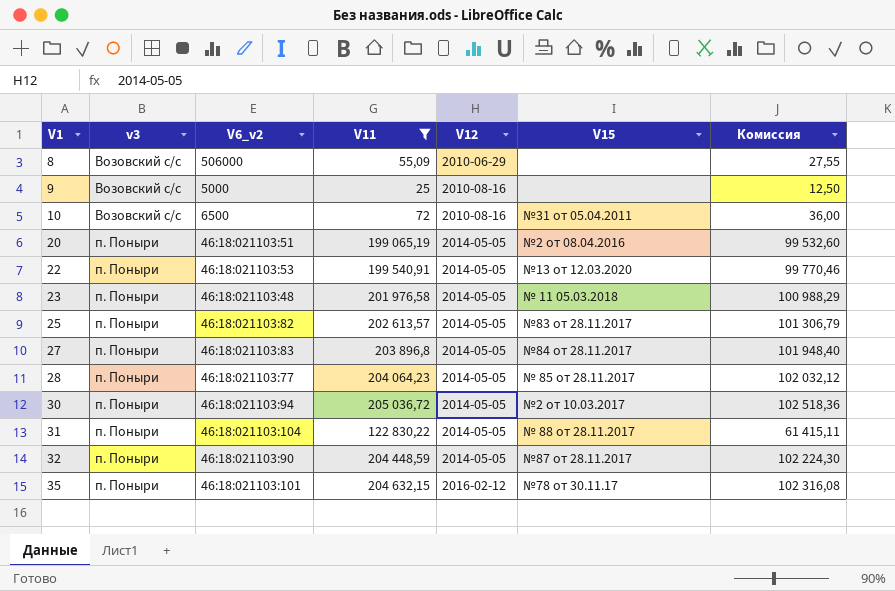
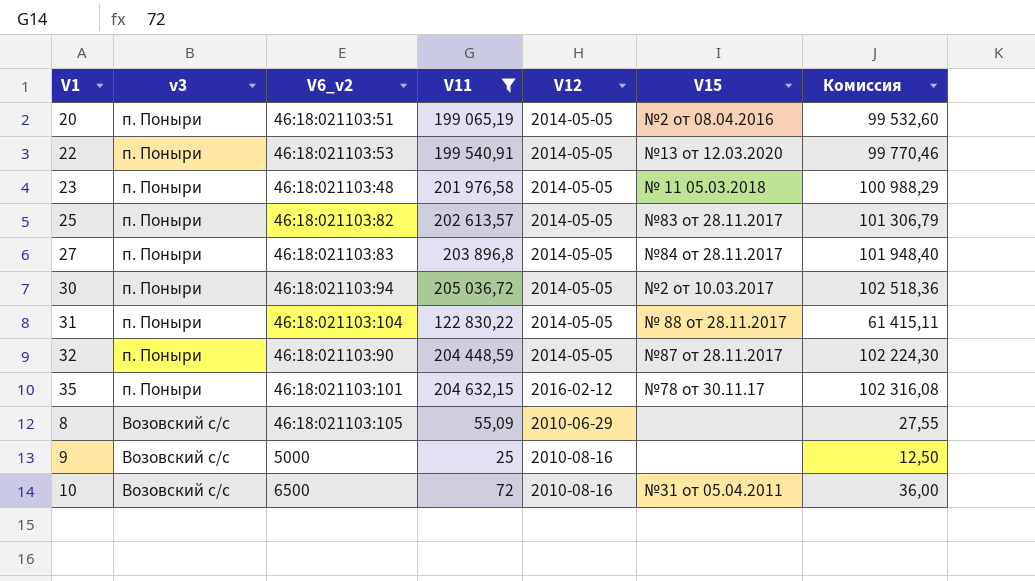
row order: V1 ascending -> v3 descending
row 28: п. Поныри | 46:18:021103:77 | 204 064,23 | 2014-05-05 | № 85 от 28.11.2017 | 102 032,12 -> none
8 | V6_v2: 506000 -> 46:18:021103:105

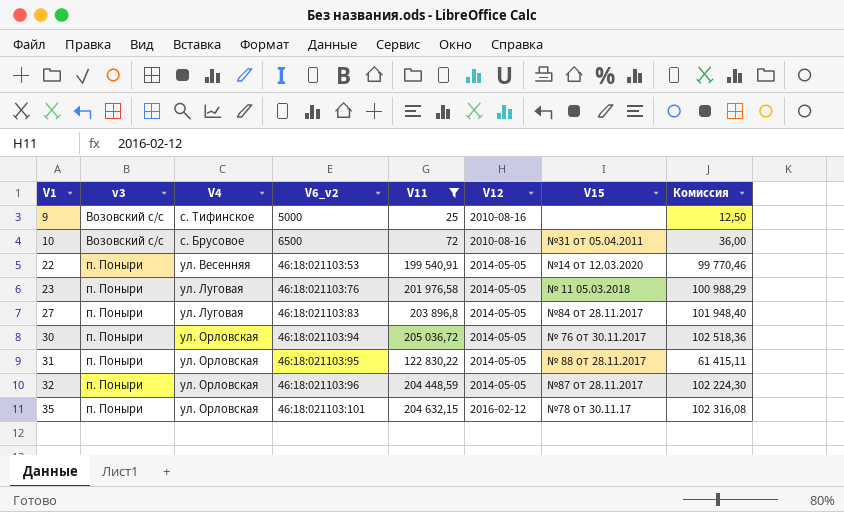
row order: v3 descending -> V1 ascending
column V4 | position: none -> 3
row 20: п. Поныри | 46:18:021103:51 | 199 065,19 | 2014-05-05 | №2 от 08.04.2016 | 99 532,60 -> none
row 25: п. Поныри | 46:18:021103:82 | 202 613,57 | 2014-05-05 | №83 от 28.11.2017 | 101 306,79 -> none
row 8: Возовский с/с | 46:18:021103:105 | 55,09 | 2010-06-29 | none | 27,55 -> none
22 | V15: №13 от 12.03.2020 -> №14 от 12.03.2020
23 | V6_v2: 46:18:021103:48 -> 46:18:021103:76
30 | V15: №2 от 10.03.2017 -> № 76 от 30.11.2017
31 | V6_v2: 46:18:021103:104 -> 46:18:021103:95
32 | V6_v2: 46:18:021103:90 -> 46:18:021103:96

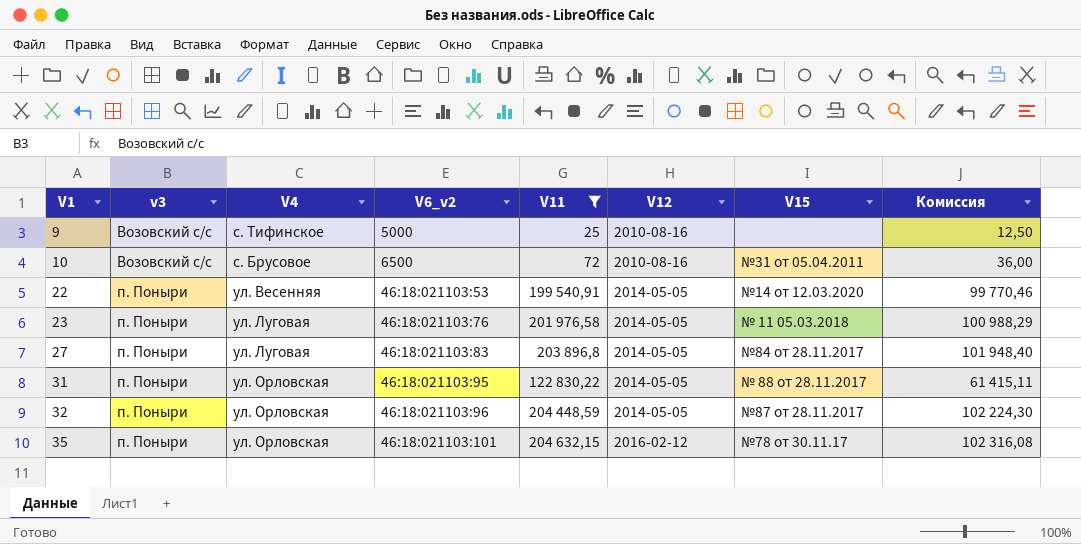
row 30: п. Поныри | ул. Орловская | 46:18:021103:94 | 205 036,72 | 2014-05-05 | № 76 от 30.11.2017 | 102 518,36 -> none

